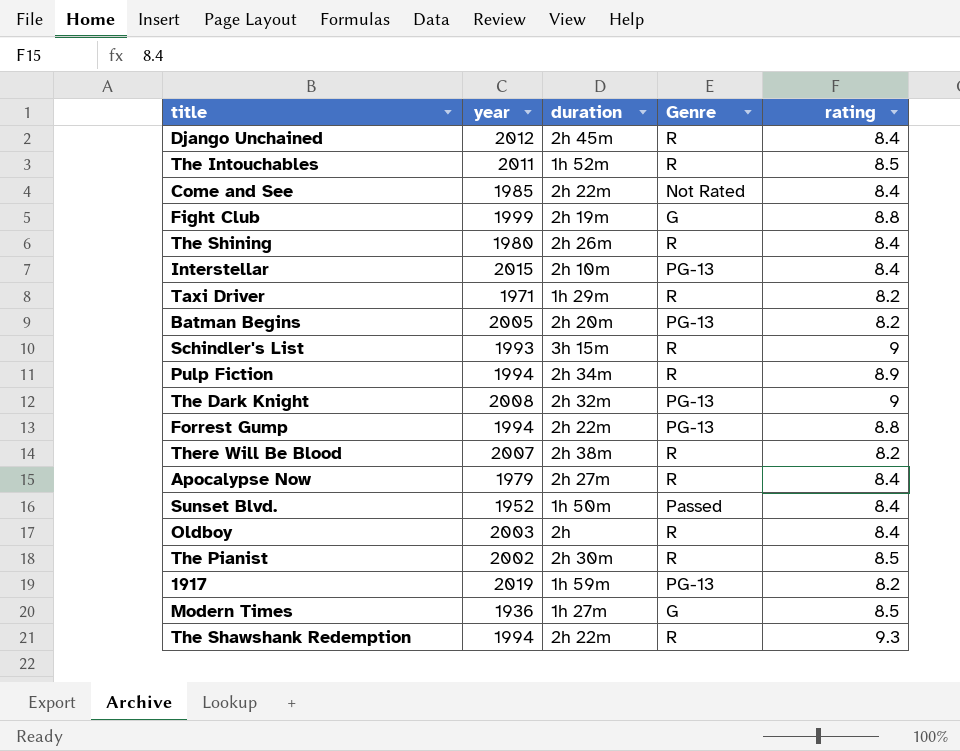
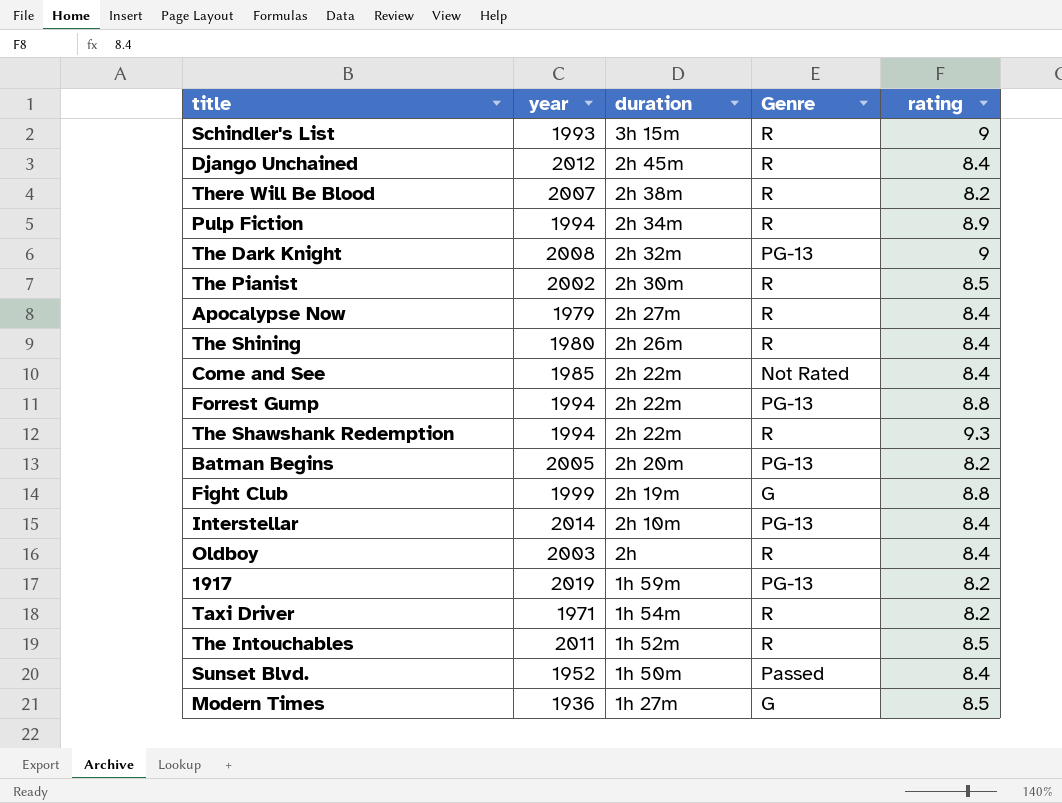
row order: none -> duration descending
Interstellar | year: 2015 -> 2014
Taxi Driver | duration: 1h 29m -> 1h 54m

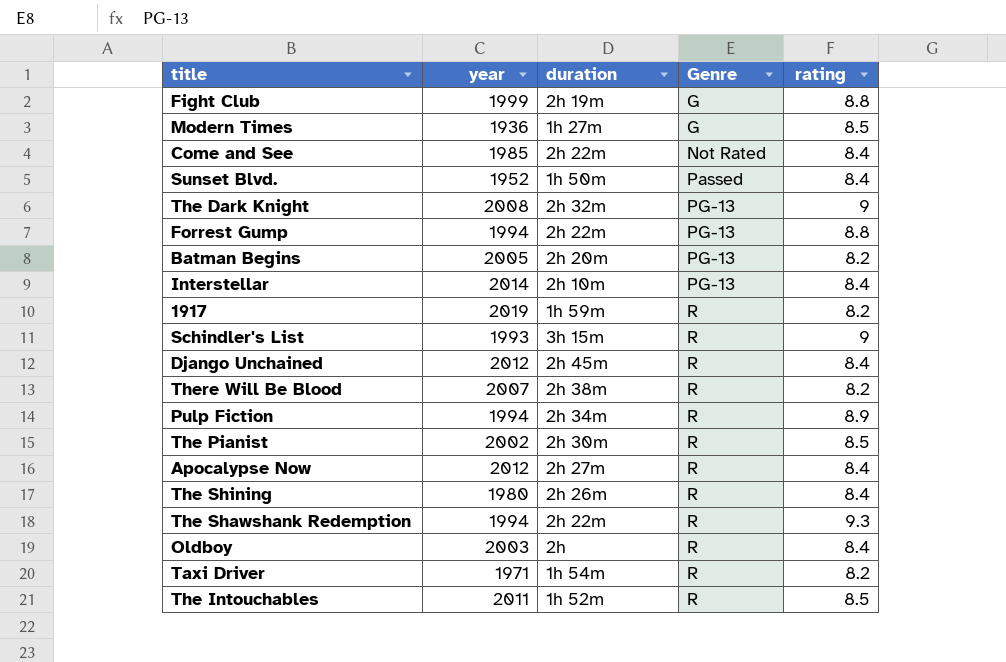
row order: duration descending -> Genre ascending
1917 | Genre: PG-13 -> R
Apocalypse Now | year: 1979 -> 2012

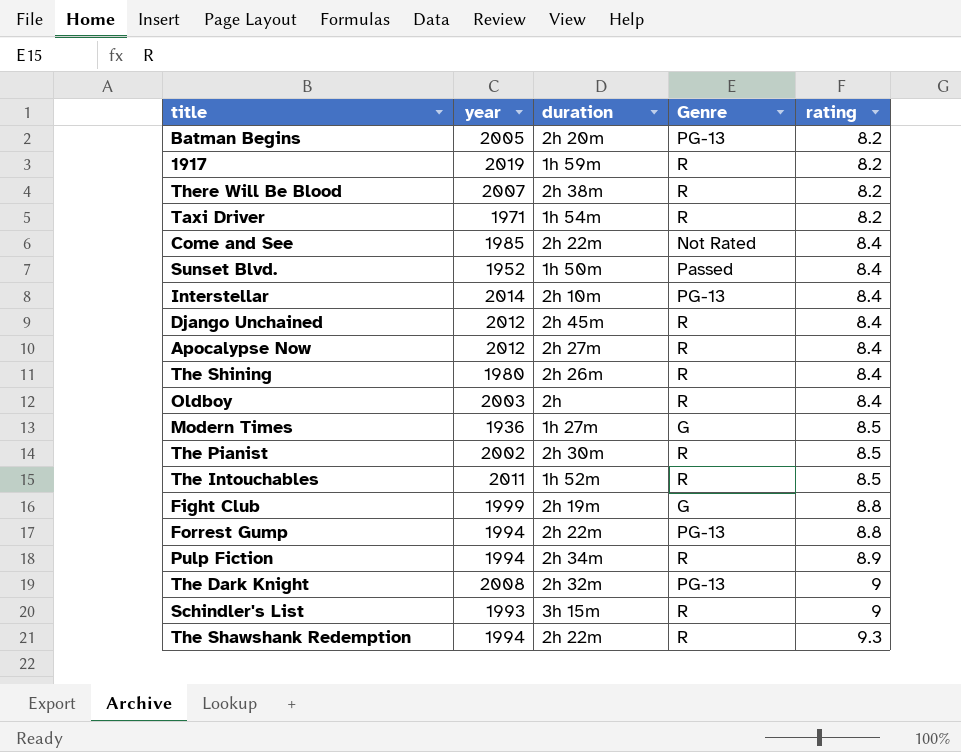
row order: Genre ascending -> rating ascending

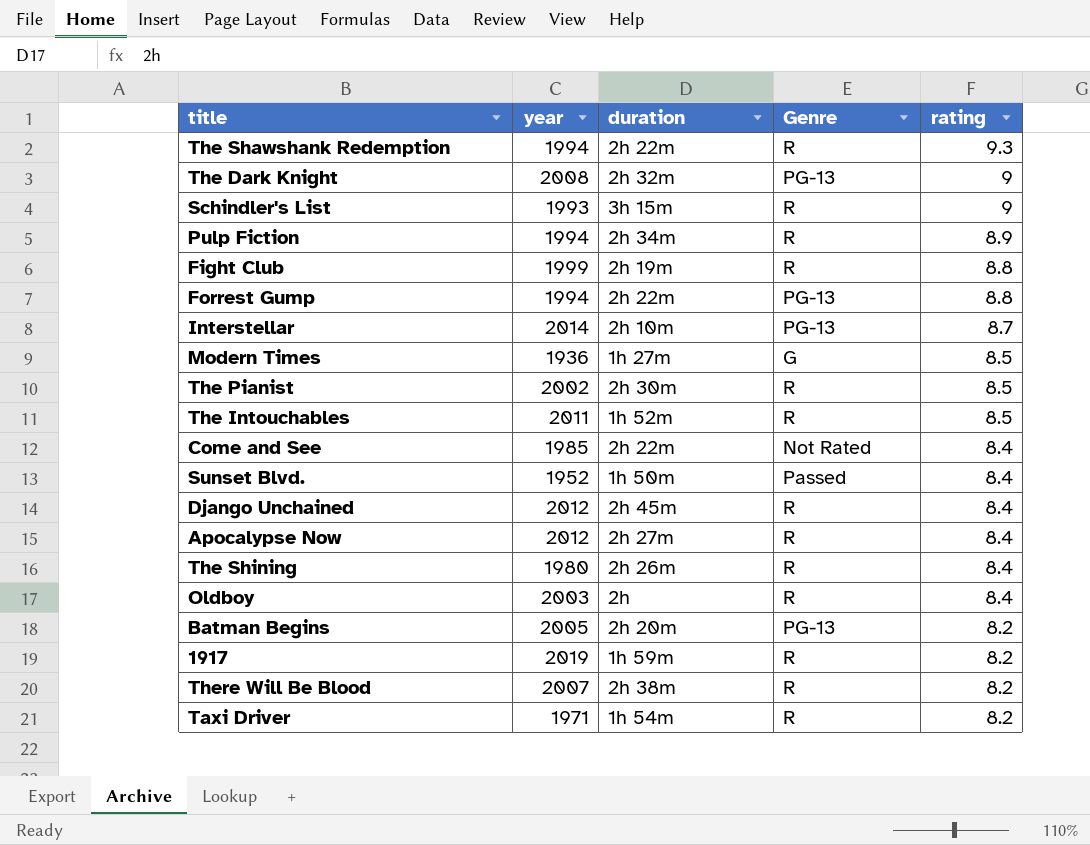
row order: rating ascending -> rating descending
Fight Club | Genre: G -> R
Interstellar | rating: 8.4 -> 8.7

